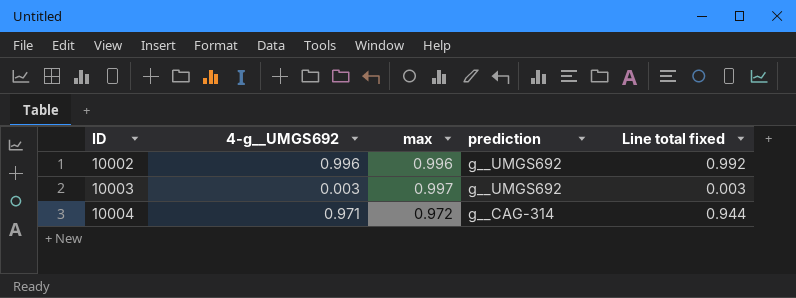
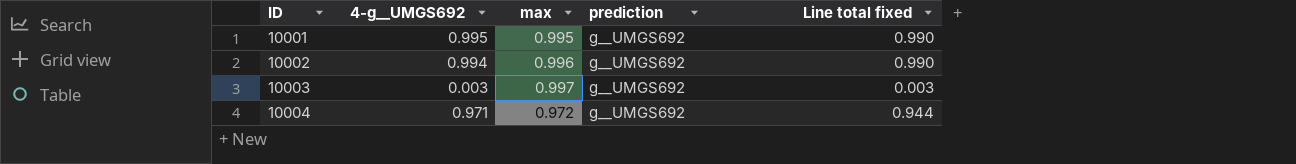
row 10001: none -> 0.995 | 0.995 | g__UMGS692 | 0.990
10002 | 4-g__UMGS692: 0.996 -> 0.994
10002 | Line total fixed: 0.992 -> 0.990
10004 | prediction: g__CAG-314 -> g__UMGS692

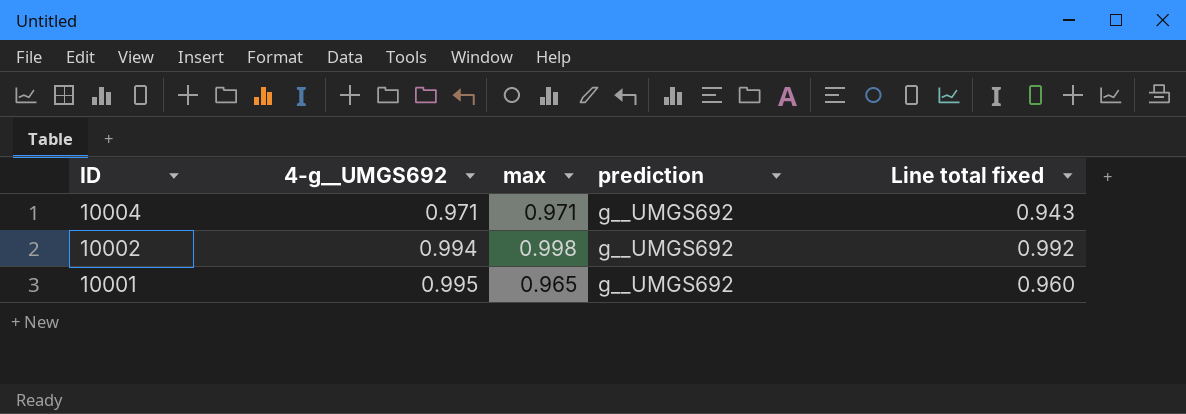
row order: ID ascending -> ID descending
row 10003: 0.003 | 0.997 | g__UMGS692 | 0.003 -> none
10004 | max: 0.972 -> 0.971
10004 | Line total fixed: 0.944 -> 0.943
10002 | max: 0.996 -> 0.998
10002 | Line total fixed: 0.990 -> 0.992
10001 | max: 0.995 -> 0.965
10001 | Line total fixed: 0.990 -> 0.960

